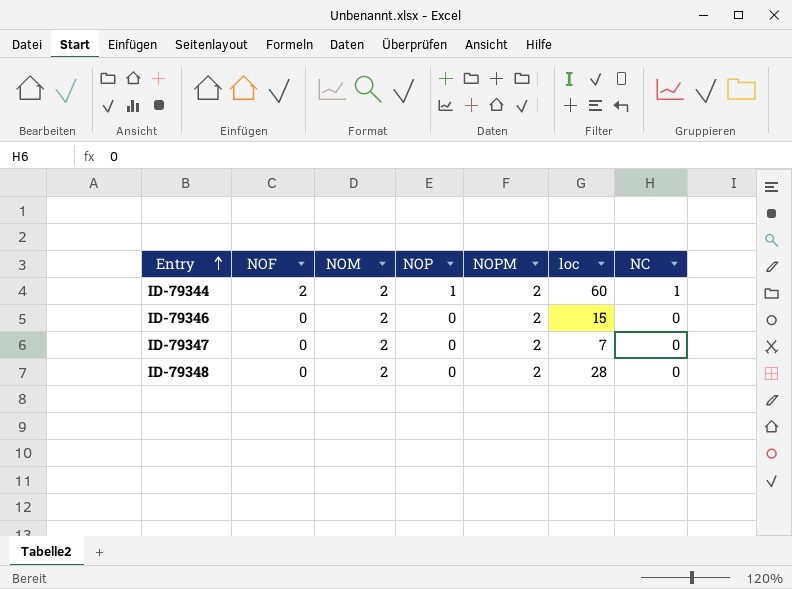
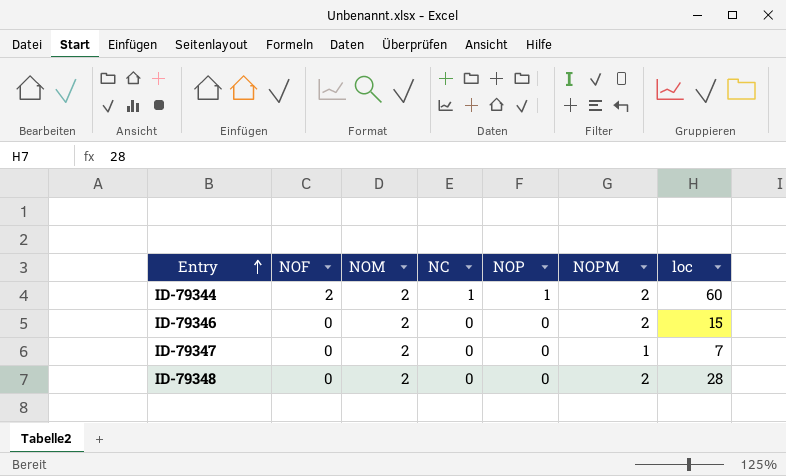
column NC | position: 7 -> 4
ID-79347 | NOPM: 2 -> 1

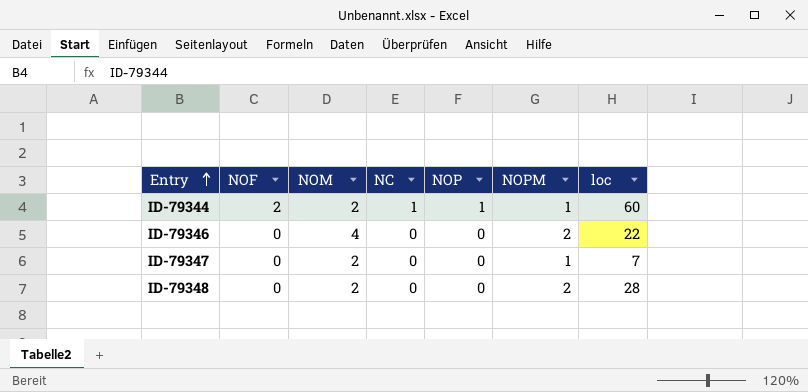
ID-79344 | NOPM: 2 -> 1
ID-79346 | NOM: 2 -> 4
ID-79346 | loc: 15 -> 22

